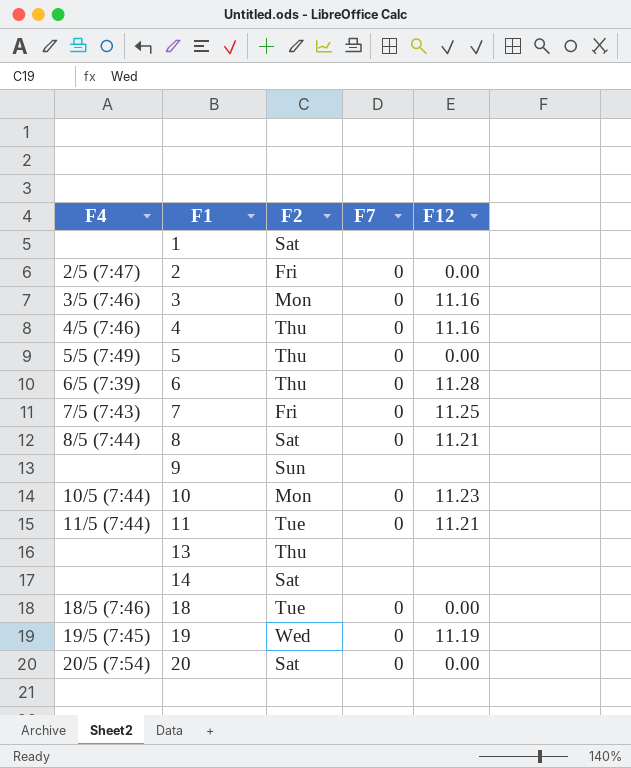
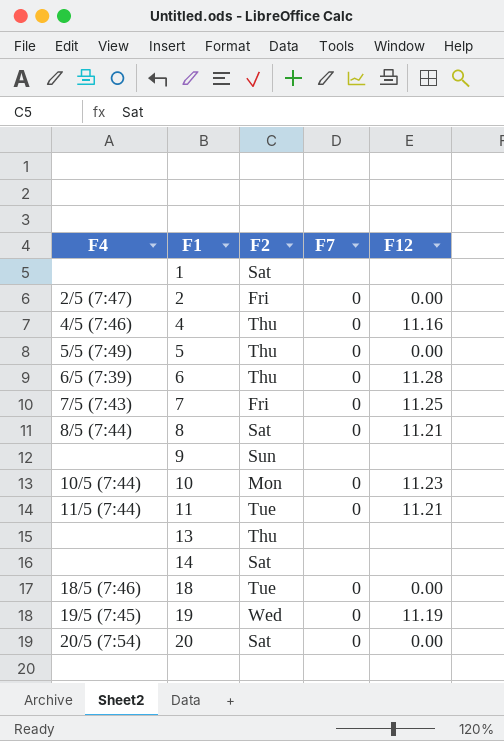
row 3: 3/5 (7:46) | Mon | 0 | 11.16 -> none

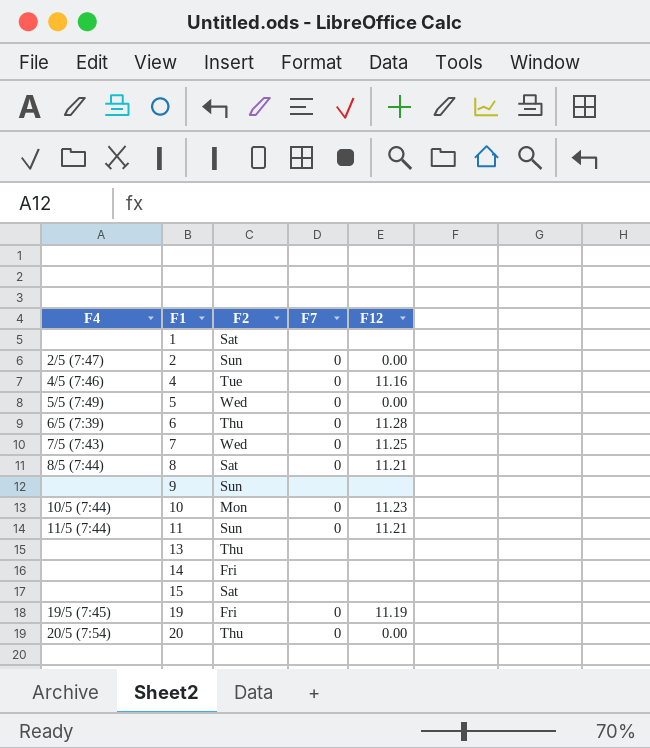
row 18: 18/5 (7:46) | Tue | 0 | 0.00 -> none
2 | F2: Fri -> Sun
4 | F2: Thu -> Tue
5 | F2: Thu -> Wed
7 | F2: Fri -> Wed
11 | F2: Tue -> Sun
14 | F2: Sat -> Fri
row 15: none -> none | Sat | none | none
19 | F2: Wed -> Fri
20 | F2: Sat -> Thu

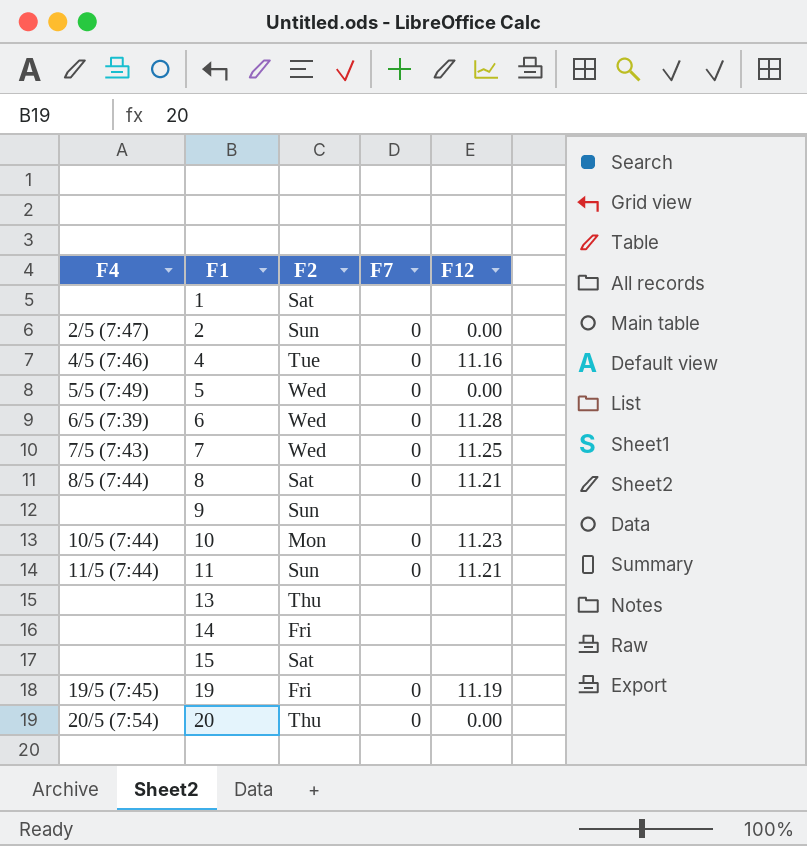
6 | F2: Thu -> Wed

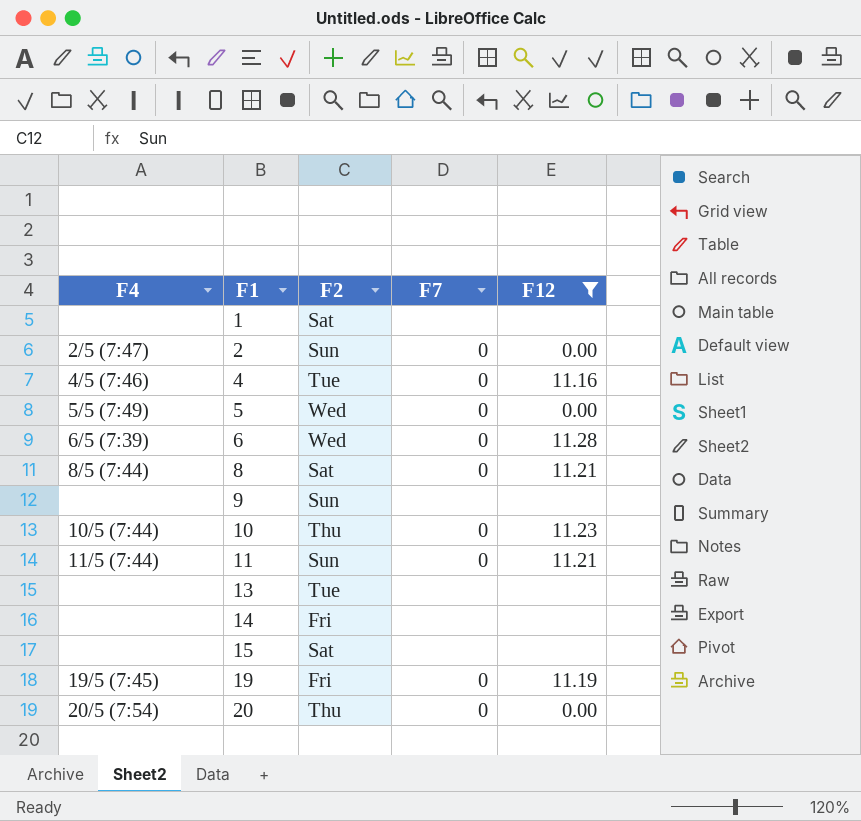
filter: none -> F12 != 11.25
10 | F2: Mon -> Thu
13 | F2: Thu -> Tue

